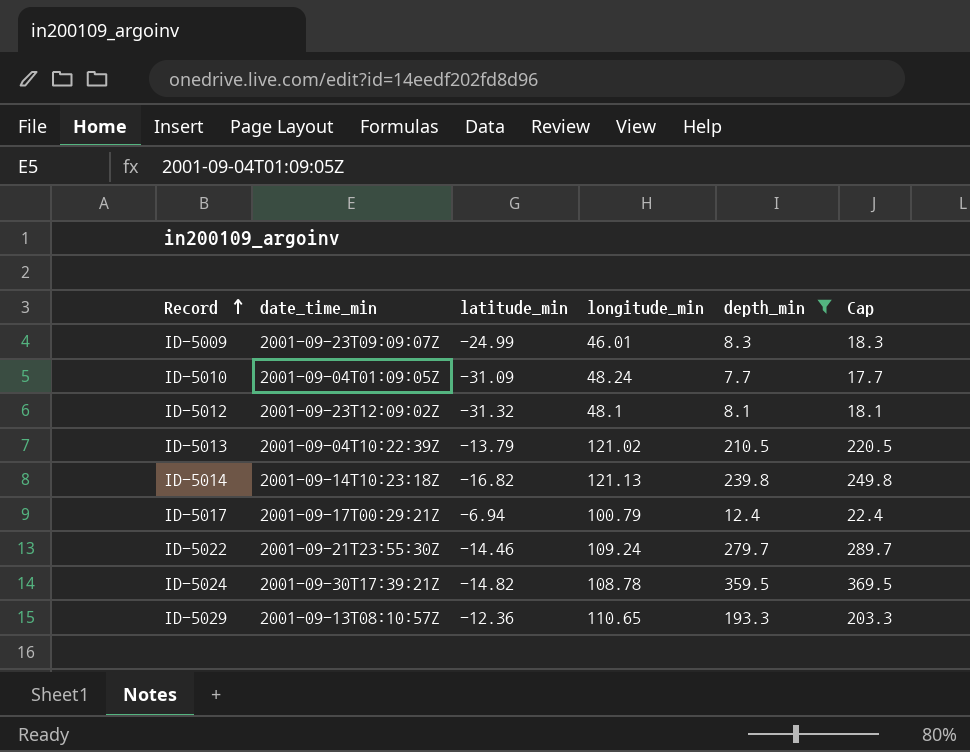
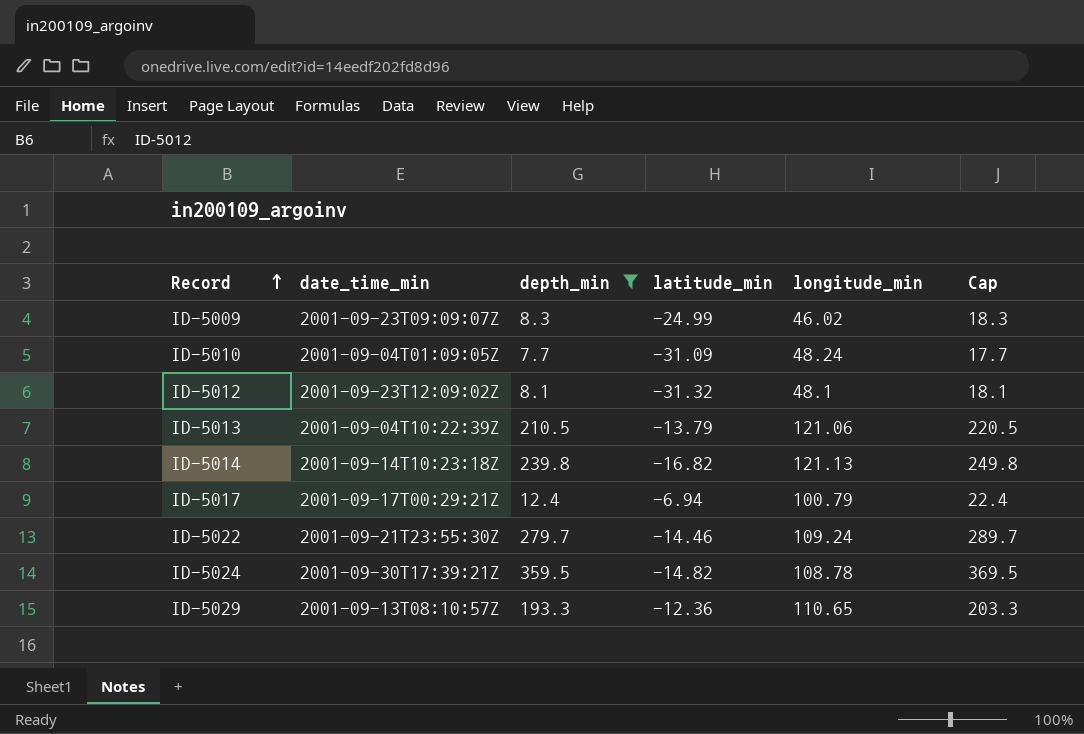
column depth_min | position: 5 -> 3
ID-5009 | longitude_min: 46.01 -> 46.02
ID-5013 | longitude_min: 121.02 -> 121.06

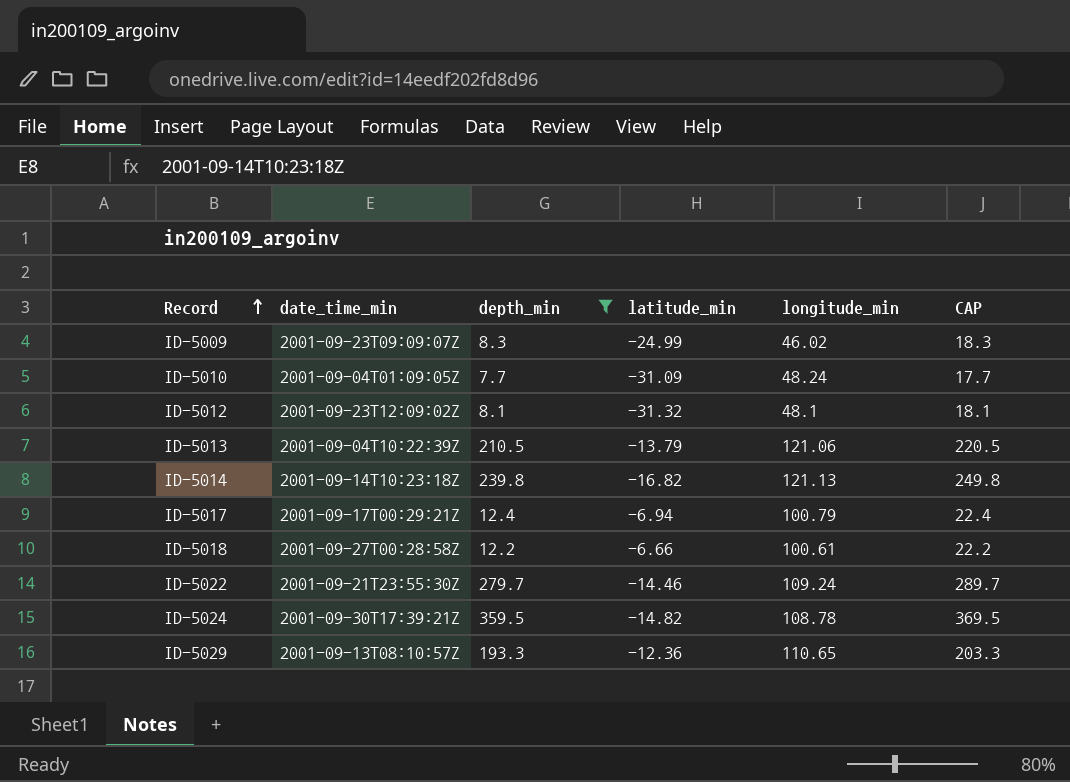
column name: Cap -> CAP
row ID-5018: none -> 2001-09-27T00:28:58Z | 12.2 | -6.66 | 100.61 | 22.2

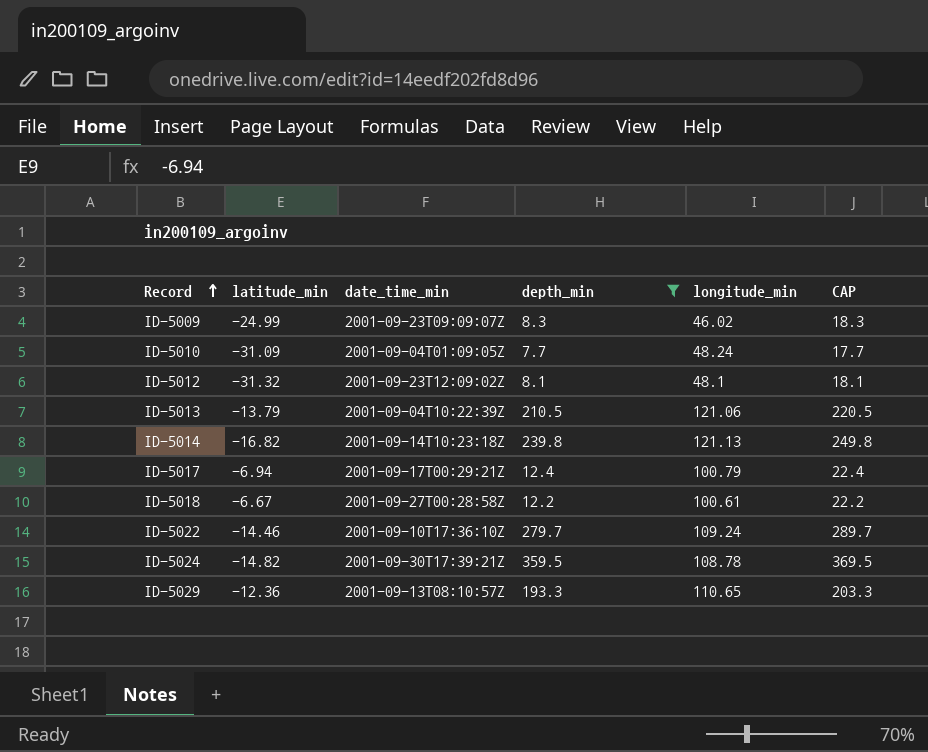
column latitude_min | position: 4 -> 2
ID-5018 | latitude_min: -6.66 -> -6.67
ID-5022 | date_time_min: 2001-09-21T23:55:30Z -> 2001-09-10T17:36:10Z

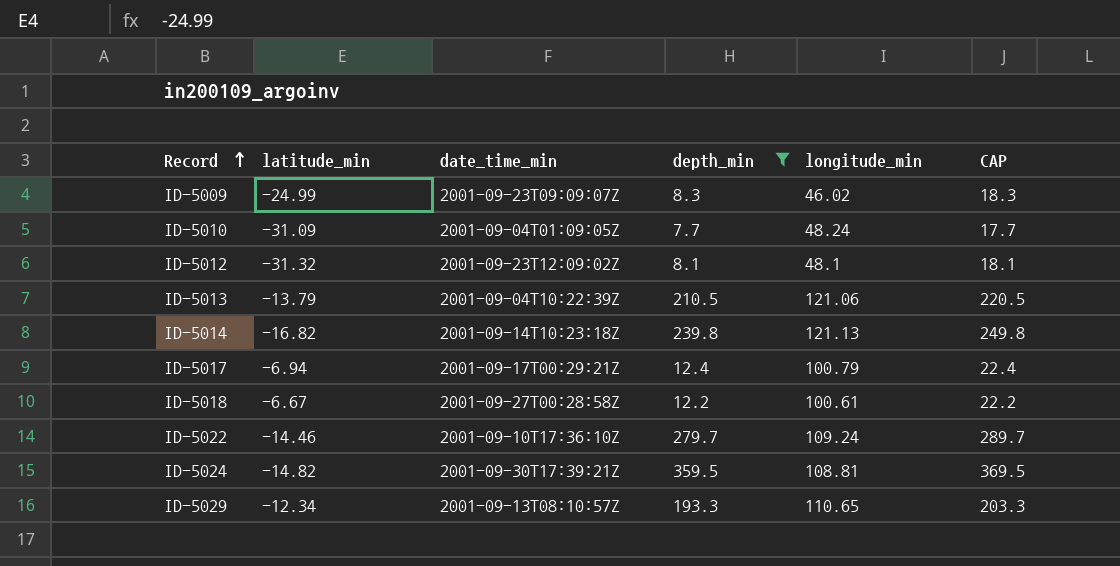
ID-5024 | longitude_min: 108.78 -> 108.81
ID-5029 | latitude_min: -12.36 -> -12.34

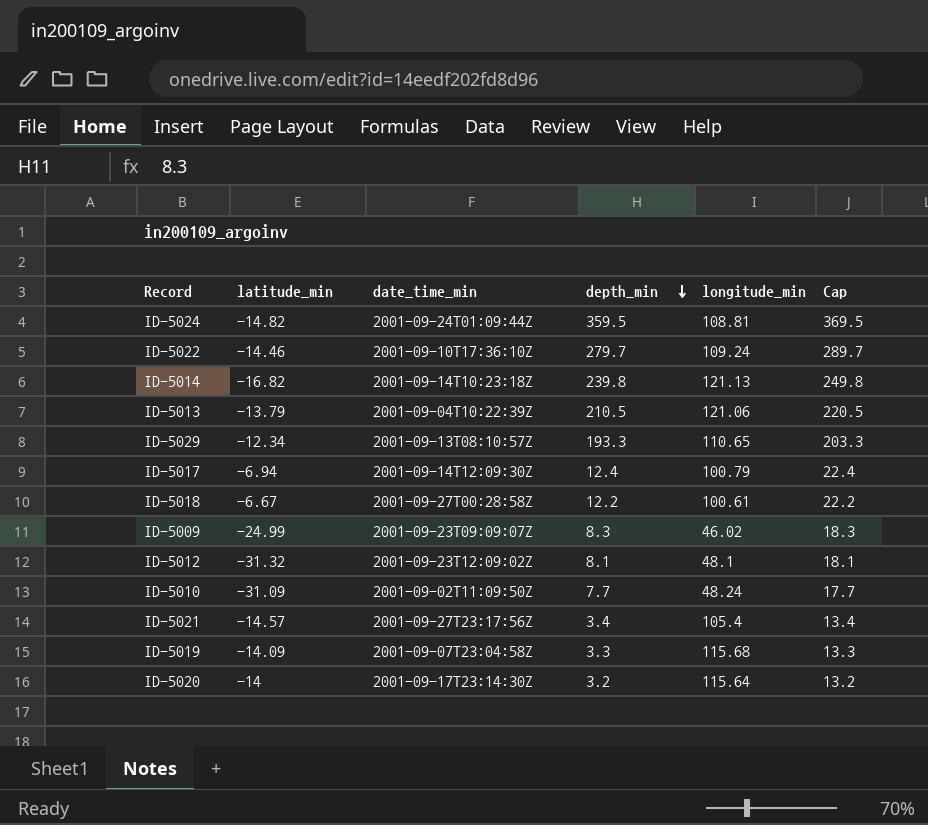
filter: depth_min >= 7.7 -> none
row order: Record ascending -> depth_min descending
column name: CAP -> Cap
ID-5024 | date_time_min: 2001-09-30T17:39:21Z -> 2001-09-24T01:09:44Z
ID-5017 | date_time_min: 2001-09-17T00:29:21Z -> 2001-09-14T12:09:30Z
ID-5010 | date_time_min: 2001-09-04T01:09:05Z -> 2001-09-02T11:09:50Z

